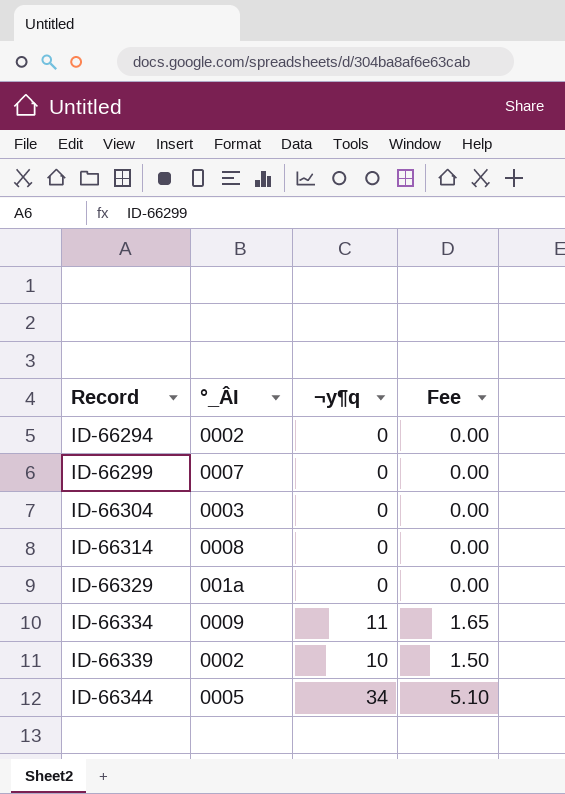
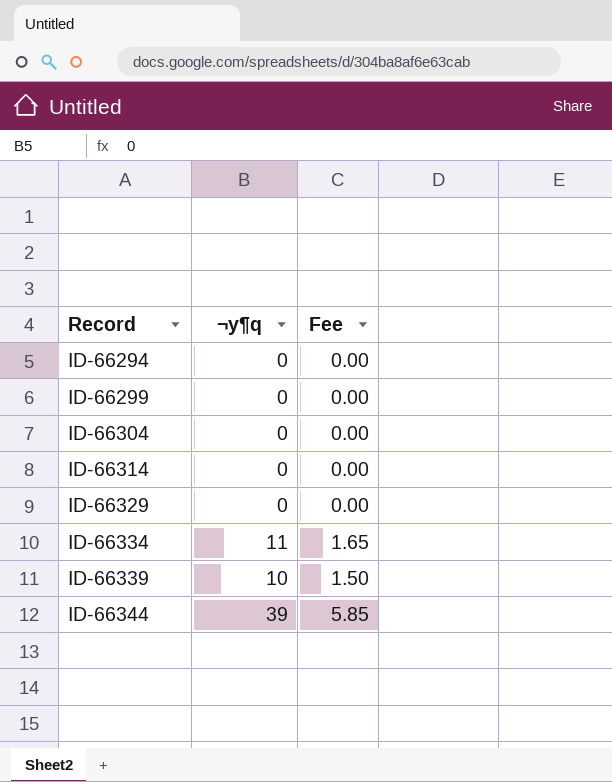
column °_ÂI | position: 2 -> none
ID-66344 | ¬y¶q: 34 -> 39
ID-66344 | Fee: 5.10 -> 5.85

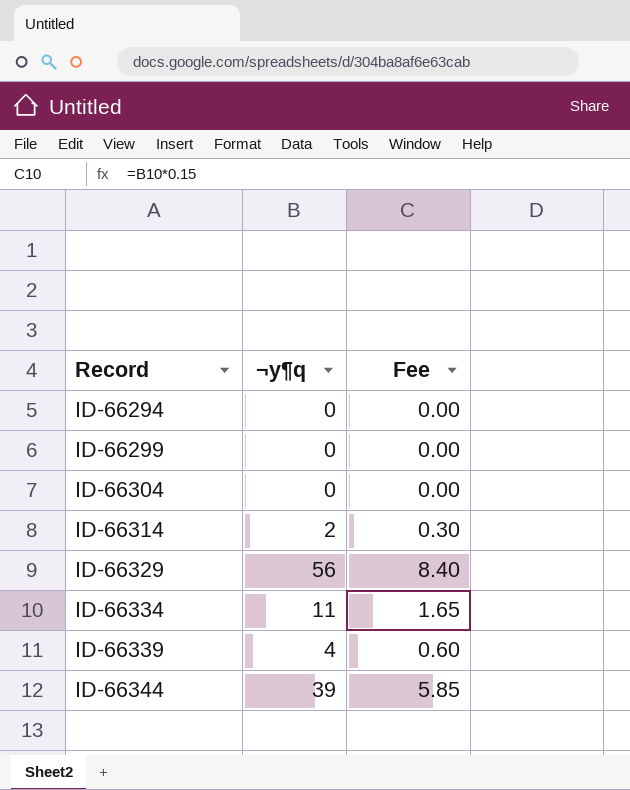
ID-66314 | ¬y¶q: 0 -> 2
ID-66314 | Fee: 0.00 -> 0.30
ID-66329 | ¬y¶q: 0 -> 56
ID-66329 | Fee: 0.00 -> 8.40
ID-66339 | ¬y¶q: 10 -> 4
ID-66339 | Fee: 1.50 -> 0.60

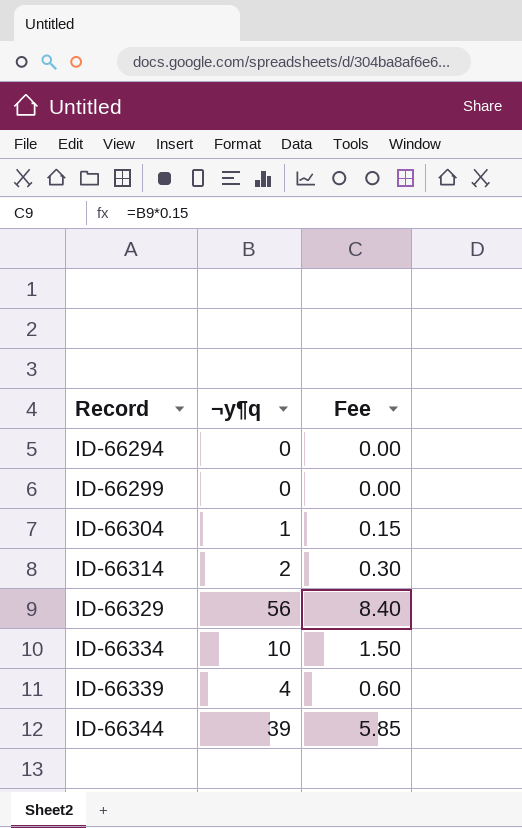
ID-66304 | ¬y¶q: 0 -> 1
ID-66304 | Fee: 0.00 -> 0.15
ID-66334 | ¬y¶q: 11 -> 10
ID-66334 | Fee: 1.65 -> 1.50

